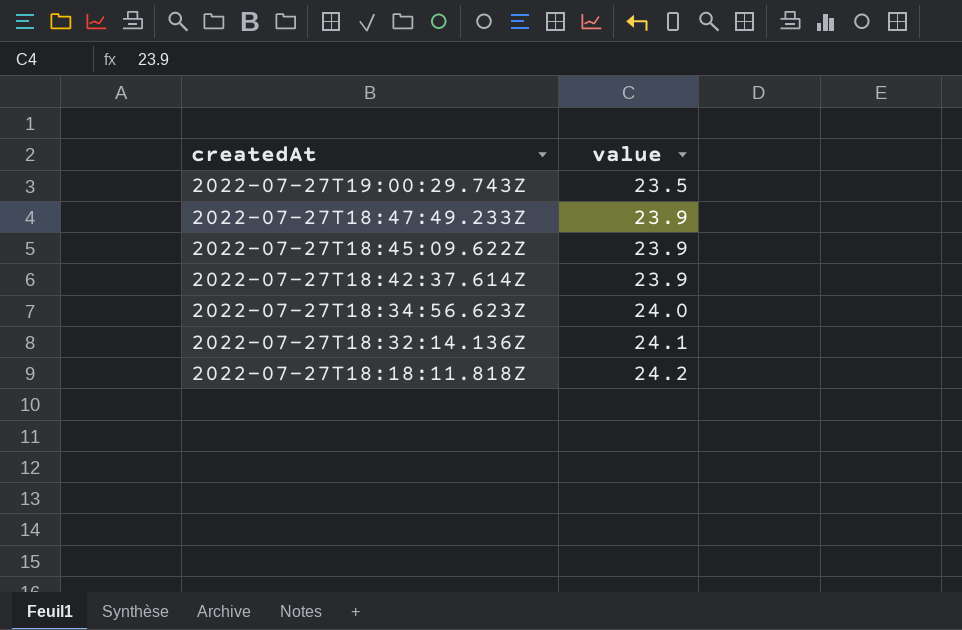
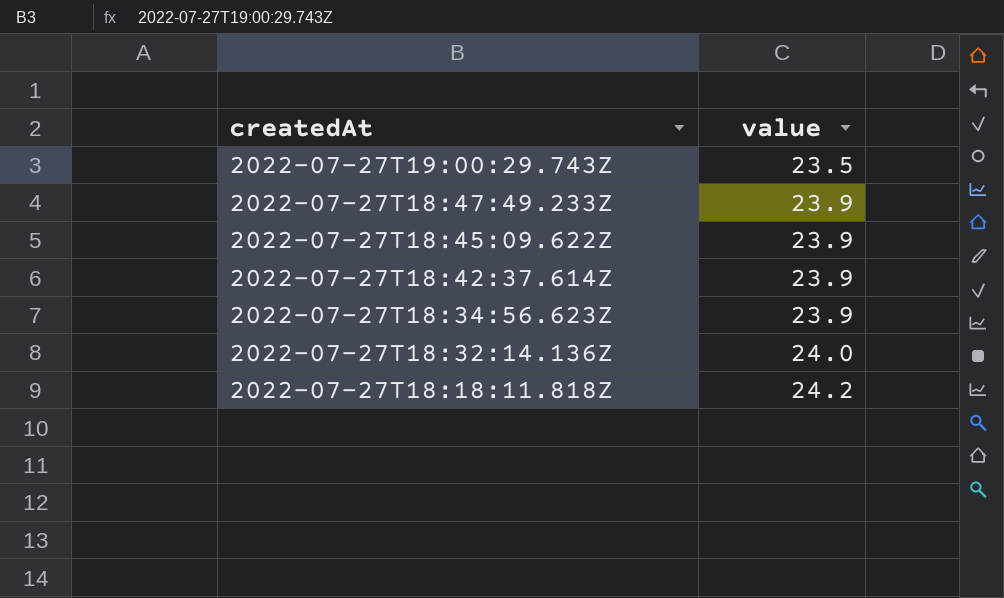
2022-07-27T18:34:56.623Z | value: 24.0 -> 23.9
2022-07-27T18:32:14.136Z | value: 24.1 -> 24.0

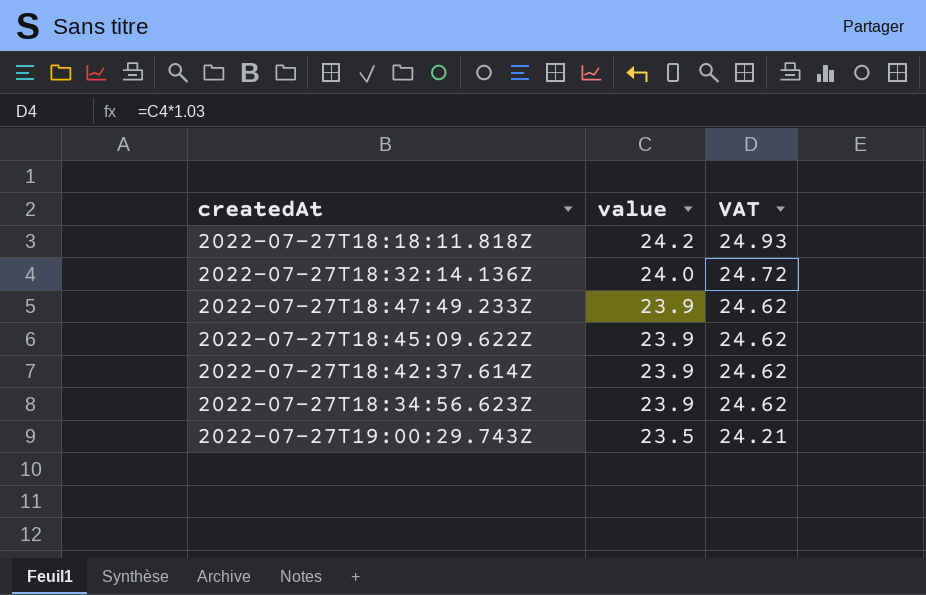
row order: createdAt descending -> value descending
column VAT | formula: none -> [value] * 1.03

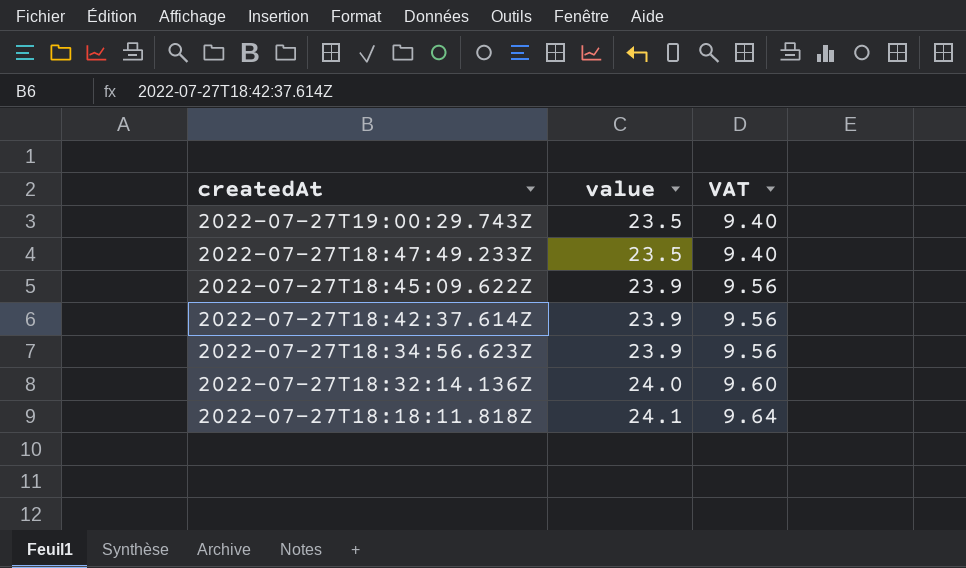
row order: value descending -> createdAt descending
column VAT | formula: [value] * 1.03 -> [value] * 0.4
2022-07-27T18:47:49.233Z | value: 23.9 -> 23.5
2022-07-27T18:18:11.818Z | value: 24.2 -> 24.1

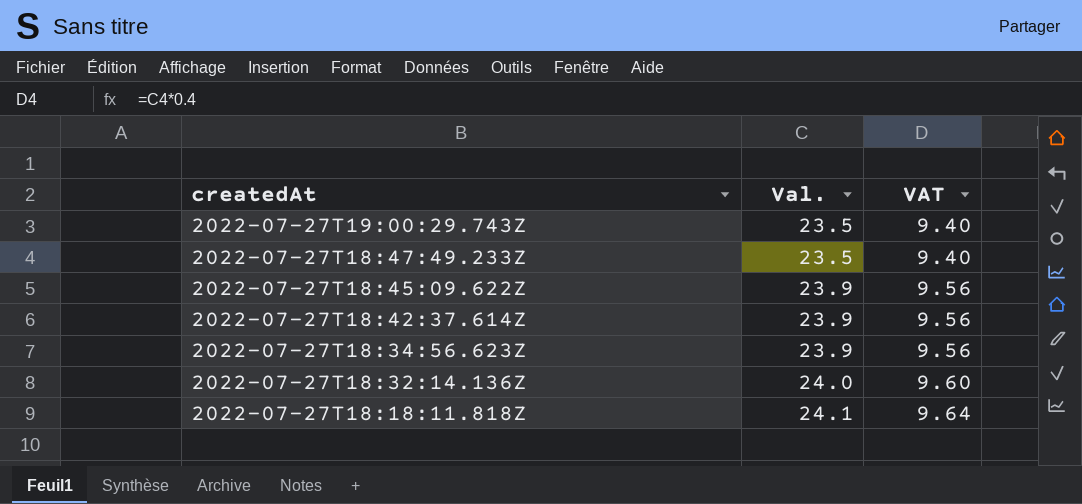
column name: value -> Val.

